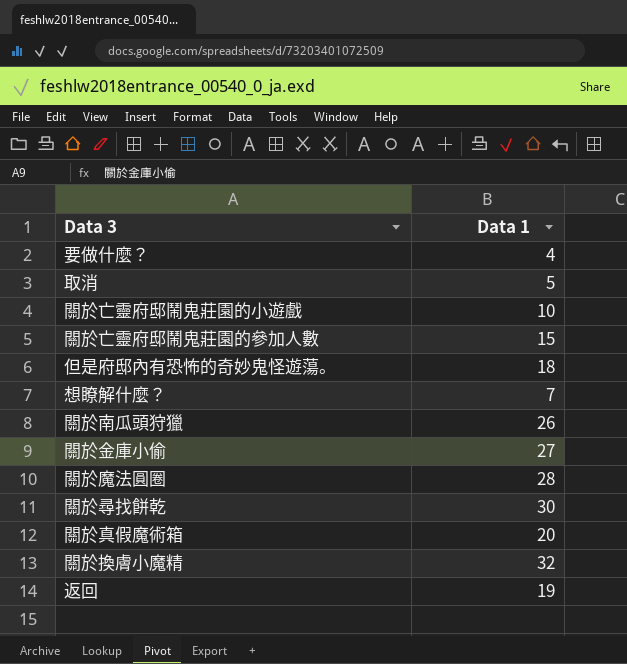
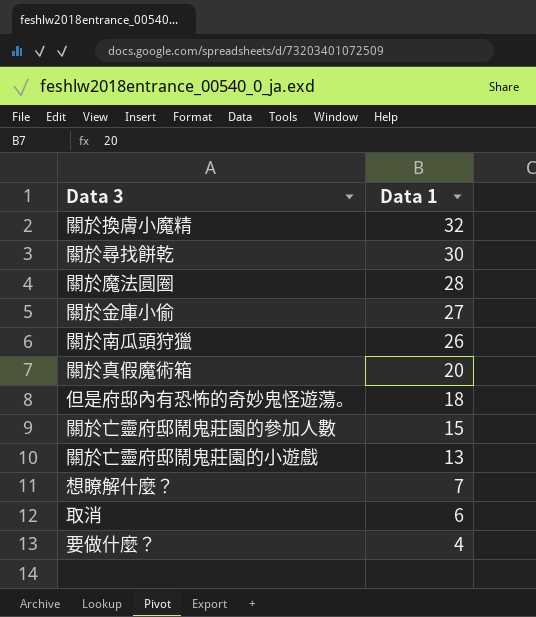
row order: none -> Data 1 descending
row 返回: 19 -> none
關於亡靈府邸鬧鬼莊園的小遊戲 | Data 1: 10 -> 13
取消 | Data 1: 5 -> 6

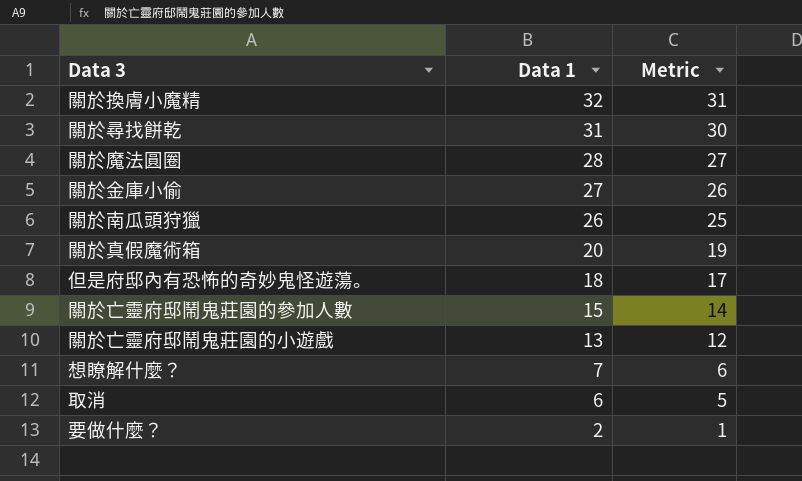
column Metric | formula: none -> [Data 1] - 1
關於尋找餅乾 | Data 1: 30 -> 31
要做什麼？ | Data 1: 4 -> 2

